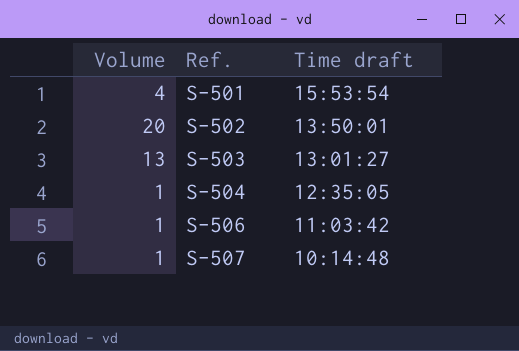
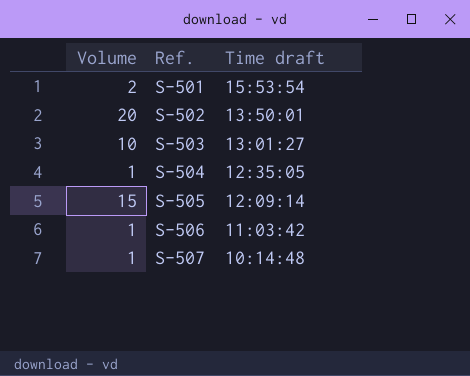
S-501 | Volume: 4 -> 2
S-503 | Volume: 13 -> 10
row S-505: none -> 15 | 12:09:14

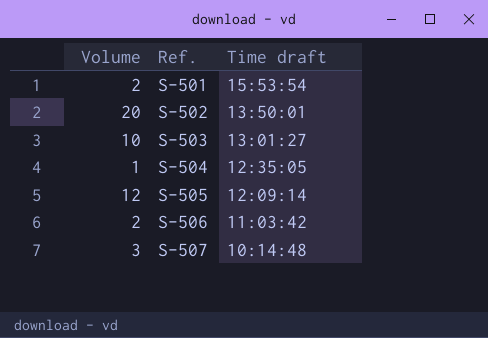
S-505 | Volume: 15 -> 12
S-506 | Volume: 1 -> 2
S-507 | Volume: 1 -> 3

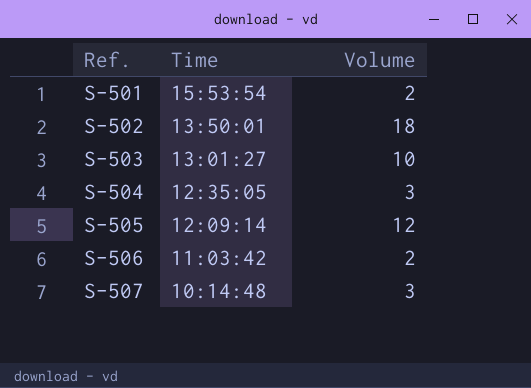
column name: Time draft -> Time
column Volume | position: 1 -> 3
S-502 | Volume: 20 -> 18
S-504 | Volume: 1 -> 3

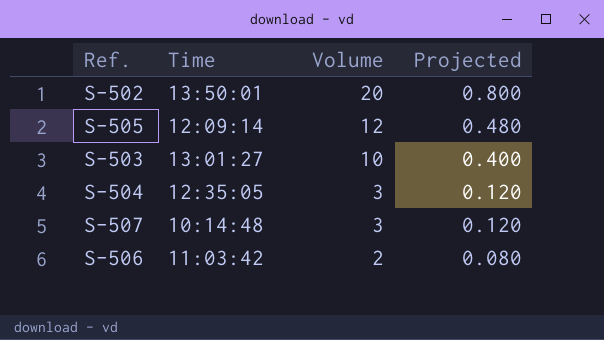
row order: Ref. ascending -> Volume descending
column Projected | formula: none -> [Volume] * 0.04
row S-501: 15:53:54 | 2 -> none
S-502 | Volume: 18 -> 20

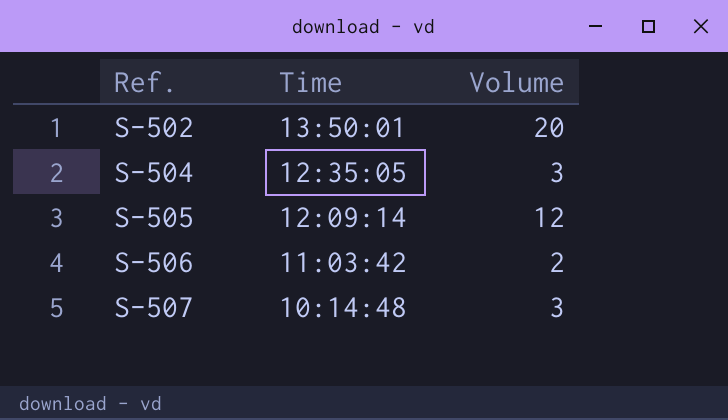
row order: Volume descending -> Ref. ascending
column Projected | formula: [Volume] * 0.04 -> none
row S-503: 13:01:27 | 10 | 0.400 -> none

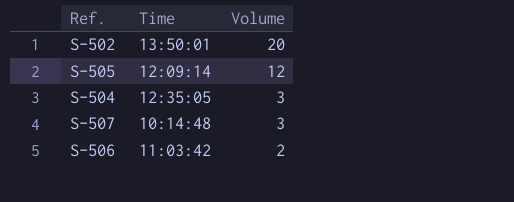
row order: Ref. ascending -> Volume descending

